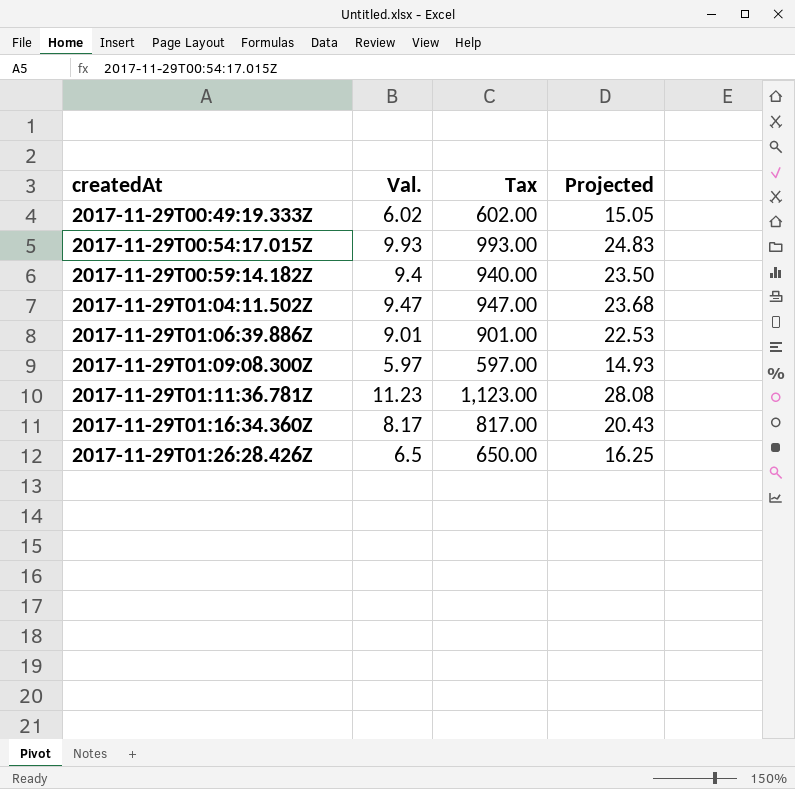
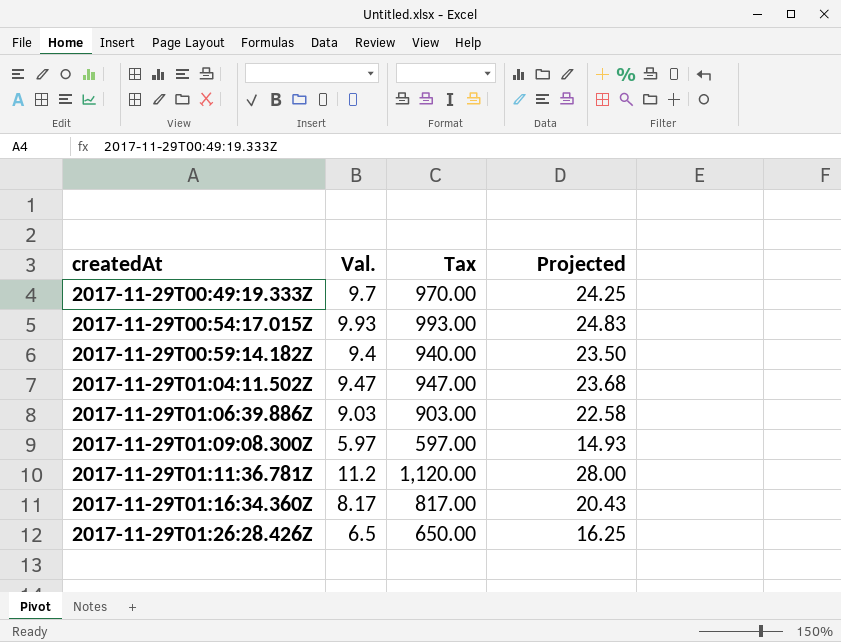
2017-11-29T00:49:19.333Z | Val.: 6.02 -> 9.7
2017-11-29T00:49:19.333Z | Tax: 602.00 -> 970.00
2017-11-29T00:49:19.333Z | Projected: 15.05 -> 24.25
2017-11-29T01:06:39.886Z | Val.: 9.01 -> 9.03
2017-11-29T01:06:39.886Z | Tax: 901.00 -> 903.00
2017-11-29T01:06:39.886Z | Projected: 22.53 -> 22.58
2017-11-29T01:11:36.781Z | Val.: 11.23 -> 11.2
2017-11-29T01:11:36.781Z | Tax: 1,123.00 -> 1,120.00
2017-11-29T01:11:36.781Z | Projected: 28.08 -> 28.00

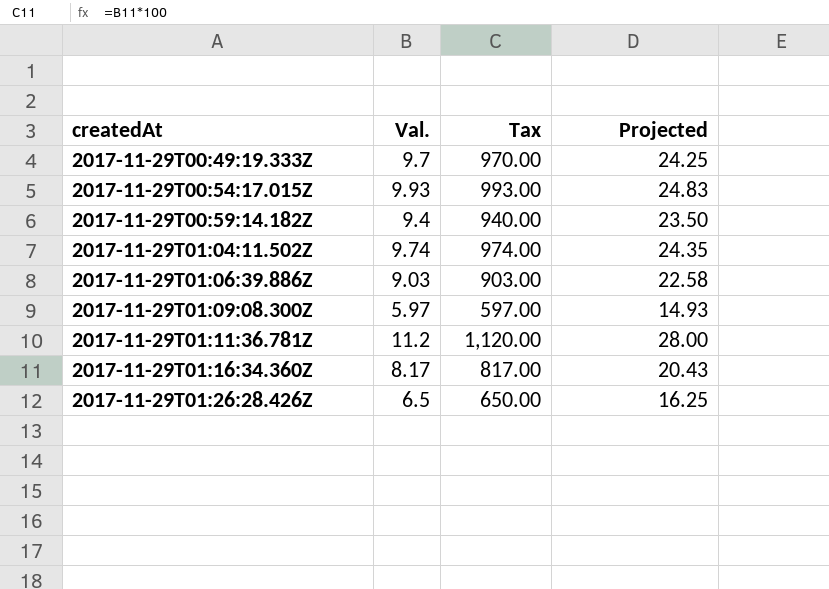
2017-11-29T01:04:11.502Z | Val.: 9.47 -> 9.74
2017-11-29T01:04:11.502Z | Tax: 947.00 -> 974.00
2017-11-29T01:04:11.502Z | Projected: 23.68 -> 24.35

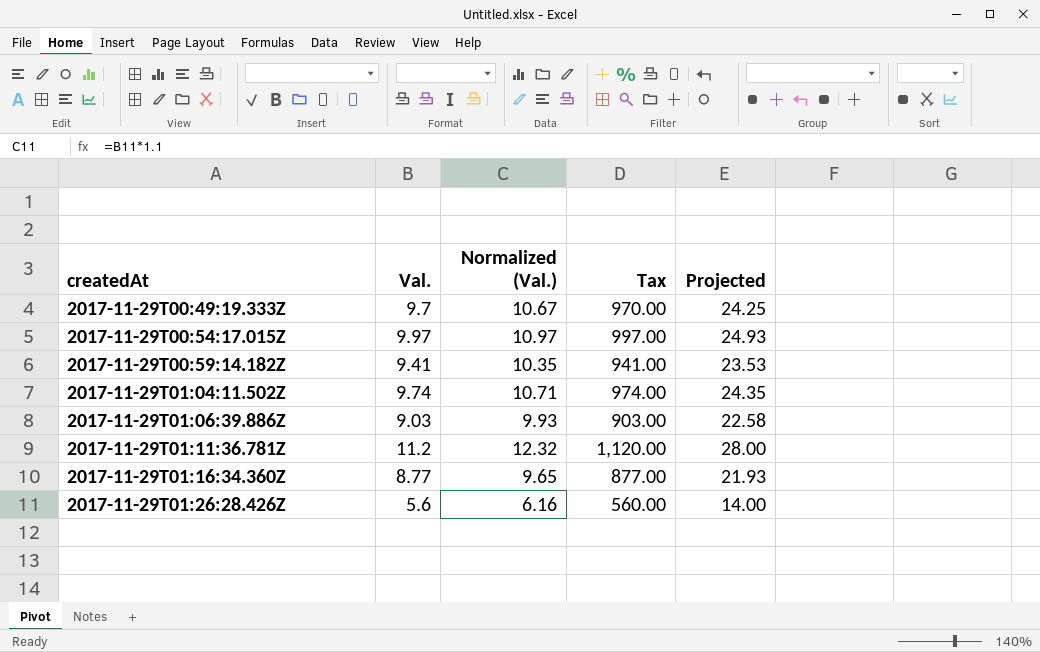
column Normalized (Val.) | formula: none -> [Val.] * 1.1
row 2017-11-29T01:09:08.300Z: 5.97 | 597.00 | 14.93 -> none
2017-11-29T00:54:17.015Z | Val.: 9.93 -> 9.97
2017-11-29T00:54:17.015Z | Tax: 993.00 -> 997.00
2017-11-29T00:54:17.015Z | Projected: 24.83 -> 24.93
2017-11-29T00:59:14.182Z | Val.: 9.4 -> 9.41
2017-11-29T00:59:14.182Z | Tax: 940.00 -> 941.00
2017-11-29T00:59:14.182Z | Projected: 23.50 -> 23.53
2017-11-29T01:16:34.360Z | Val.: 8.17 -> 8.77
2017-11-29T01:16:34.360Z | Tax: 817.00 -> 877.00
2017-11-29T01:16:34.360Z | Projected: 20.43 -> 21.93
2017-11-29T01:26:28.426Z | Val.: 6.5 -> 5.6
2017-11-29T01:26:28.426Z | Tax: 650.00 -> 560.00
2017-11-29T01:26:28.426Z | Projected: 16.25 -> 14.00

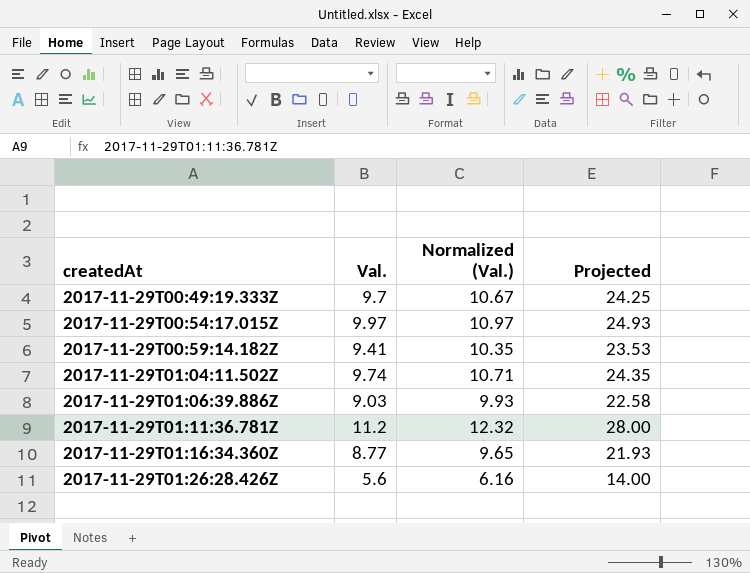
column Tax | formula: [Val.] * 100 -> none

